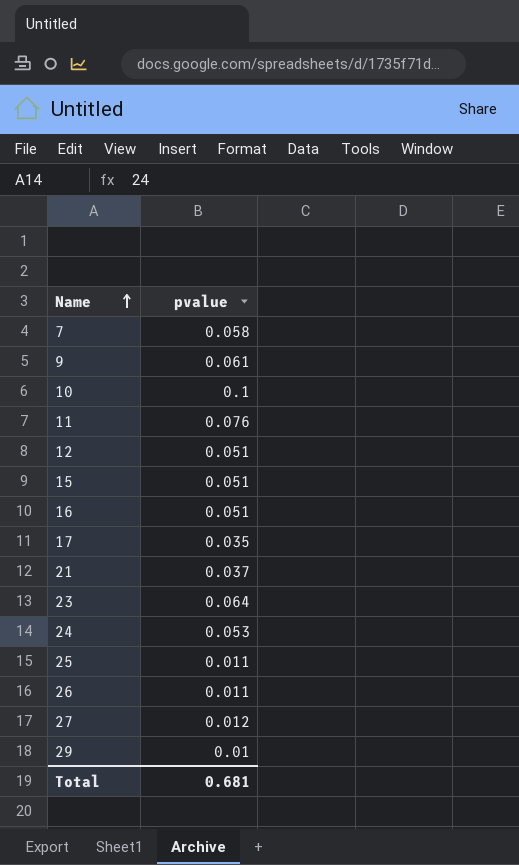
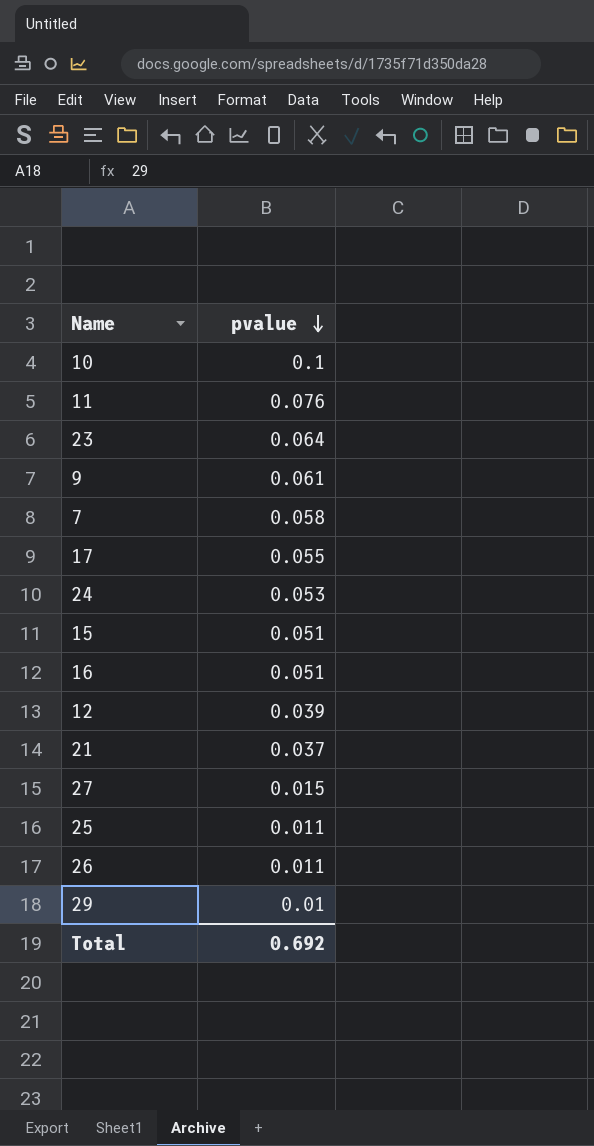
row order: Name ascending -> pvalue descending
17 | pvalue: 0.035 -> 0.055
12 | pvalue: 0.051 -> 0.039
27 | pvalue: 0.012 -> 0.015
Total | pvalue: 0.681 -> 0.692

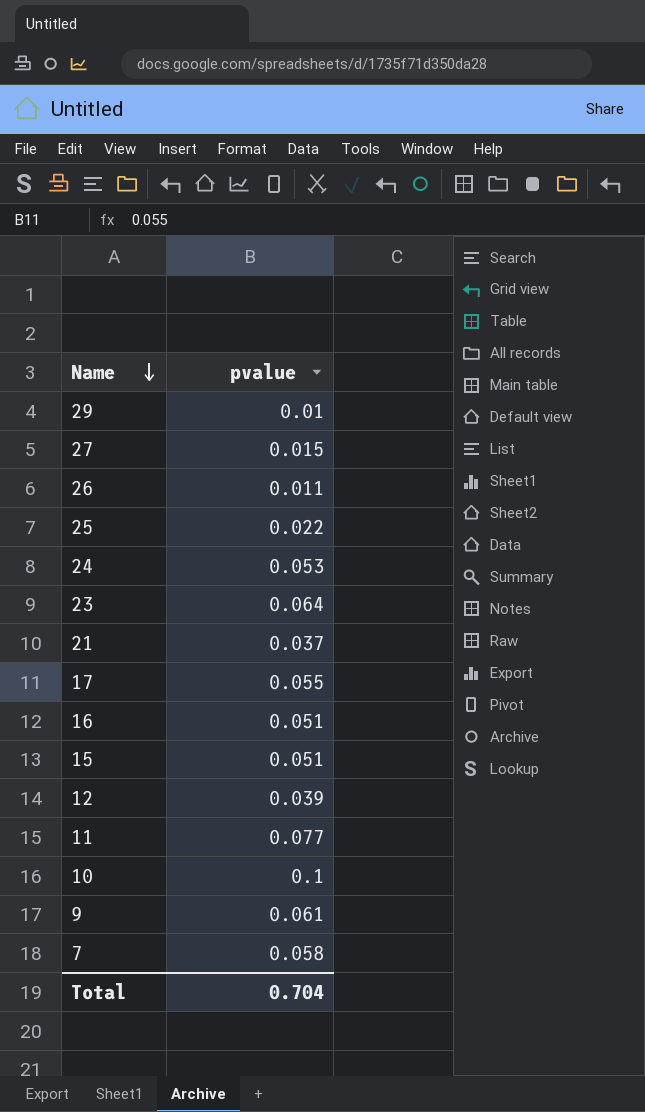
row order: pvalue descending -> Name descending
25 | pvalue: 0.011 -> 0.022
11 | pvalue: 0.076 -> 0.077
Total | pvalue: 0.692 -> 0.704

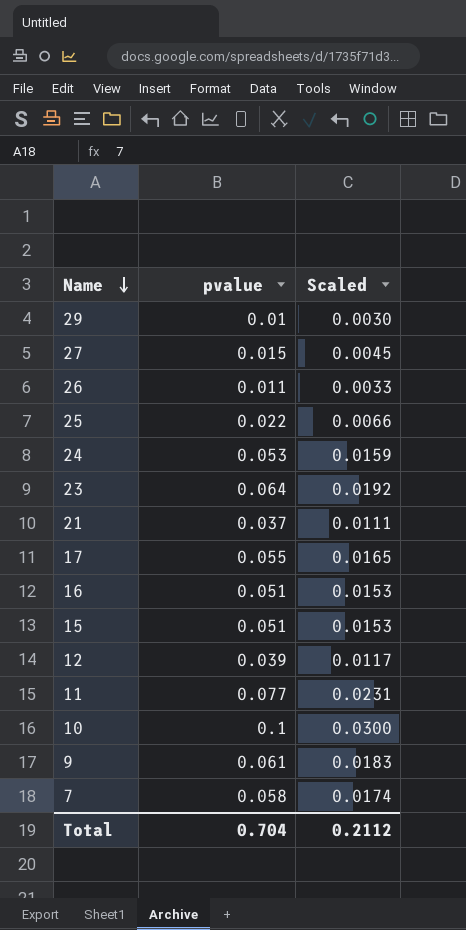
column Scaled | formula: none -> [pvalue] * 0.3

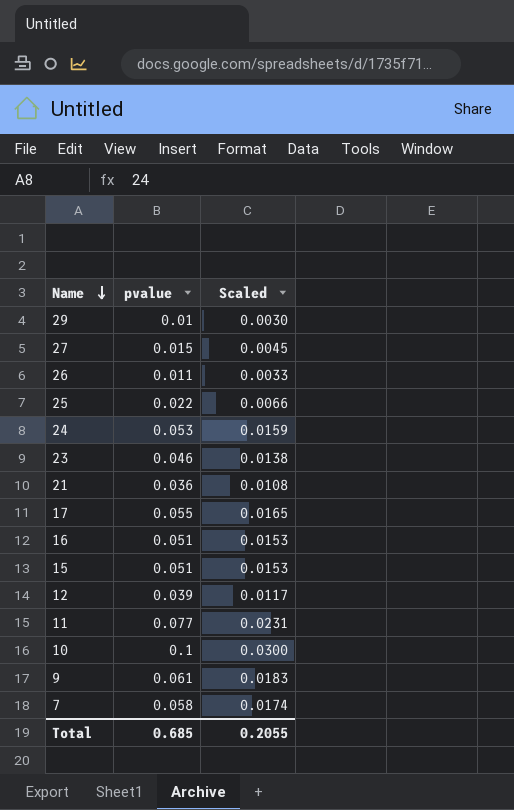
23 | pvalue: 0.064 -> 0.046
23 | Scaled: 0.0192 -> 0.0138
21 | pvalue: 0.037 -> 0.036
21 | Scaled: 0.0111 -> 0.0108
Total | pvalue: 0.704 -> 0.685
Total | Scaled: 0.2112 -> 0.2055

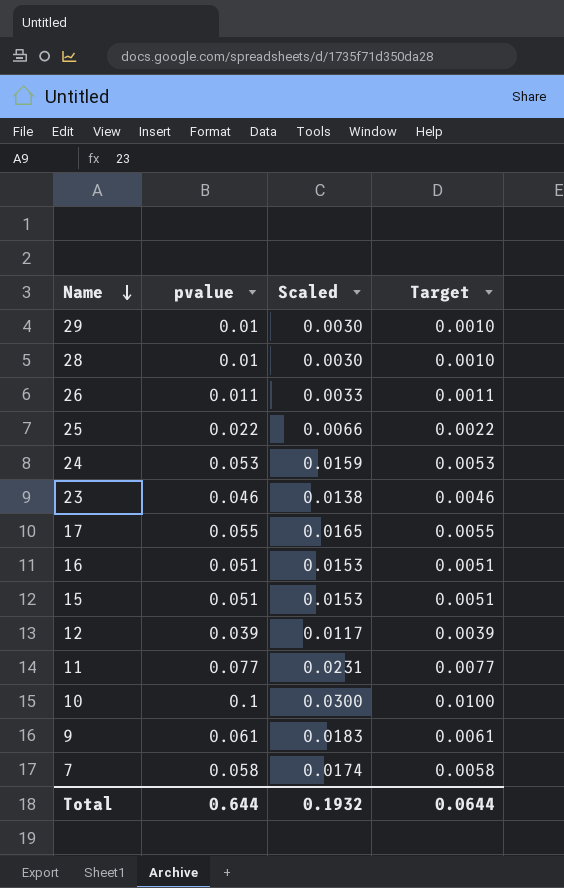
column Target | formula: none -> [pvalue] * 0.1
row 27: 0.015 | 0.0045 -> none
row 21: 0.036 | 0.0108 -> none
row 28: none -> 0.01 | 0.0030 | 0.0010
Total | pvalue: 0.685 -> 0.644
Total | Scaled: 0.2055 -> 0.1932

